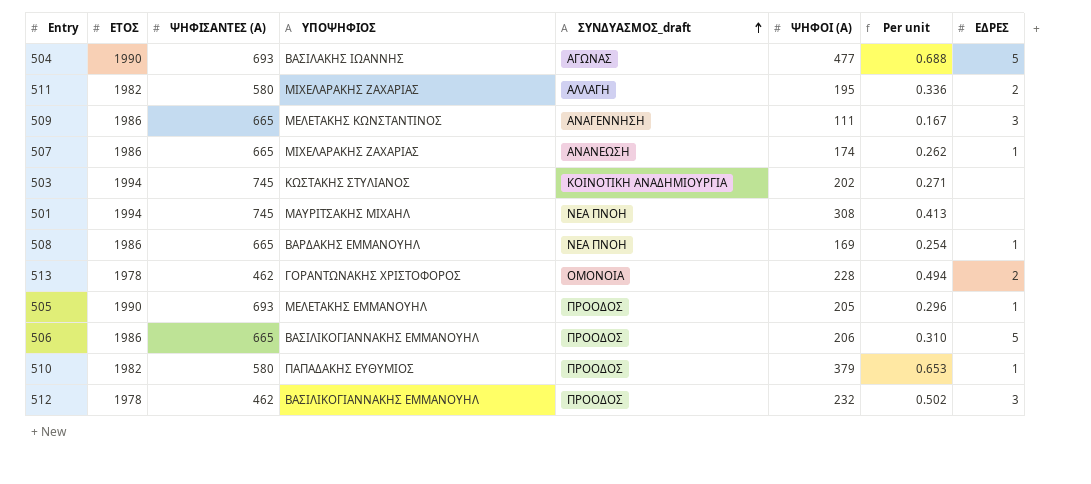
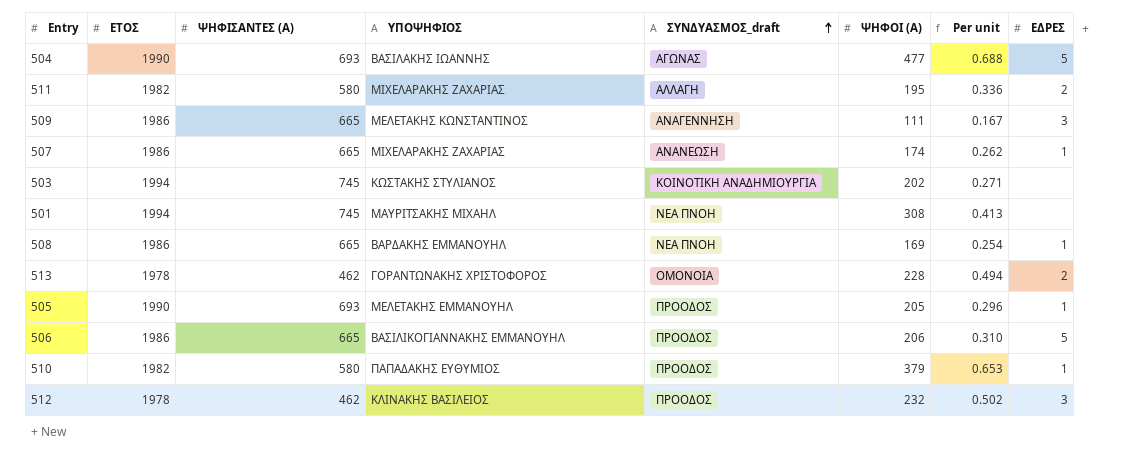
512 | ΥΠΟΨΗΦΙΟΣ: ΒΑΣΙΛΙΚΟΓΙΑΝΝΑΚΗΣ ΕΜΜΑΝΟΥΗΛ -> ΚΛΙΝΑΚΗΣ ΒΑΣΙΛΕΙΟΣ

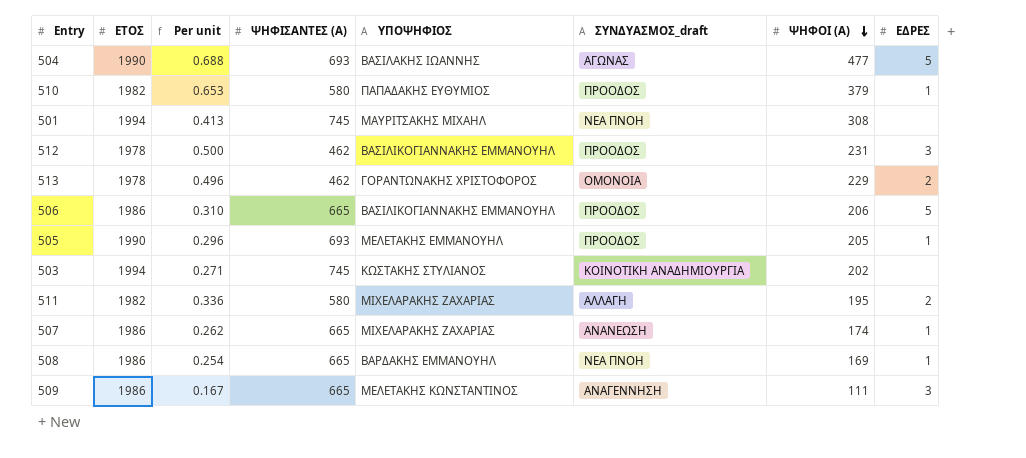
row order: ΣΥΝΔΥΑΣΜΟΣ_draft ascending -> ΨΗΦΟΙ (Α) descending
column Per unit | position: 7 -> 3
512 | Per unit: 0.502 -> 0.500
512 | ΥΠΟΨΗΦΙΟΣ: ΚΛΙΝΑΚΗΣ ΒΑΣΙΛΕΙΟΣ -> ΒΑΣΙΛΙΚΟΓΙΑΝΝΑΚΗΣ ΕΜΜΑΝΟΥΗΛ
512 | ΨΗΦΟΙ (Α): 232 -> 231
513 | Per unit: 0.494 -> 0.496
513 | ΨΗΦΟΙ (Α): 228 -> 229

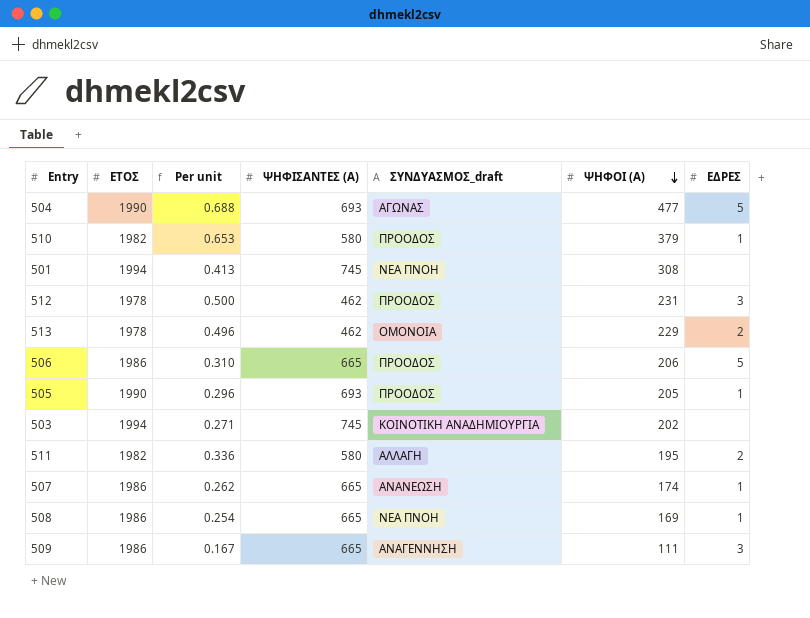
column ΥΠΟΨΗΦΙΟΣ | position: 5 -> none

